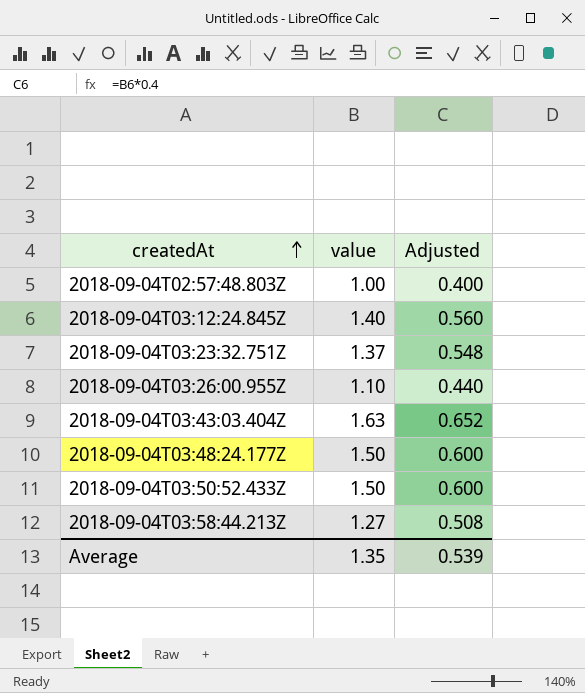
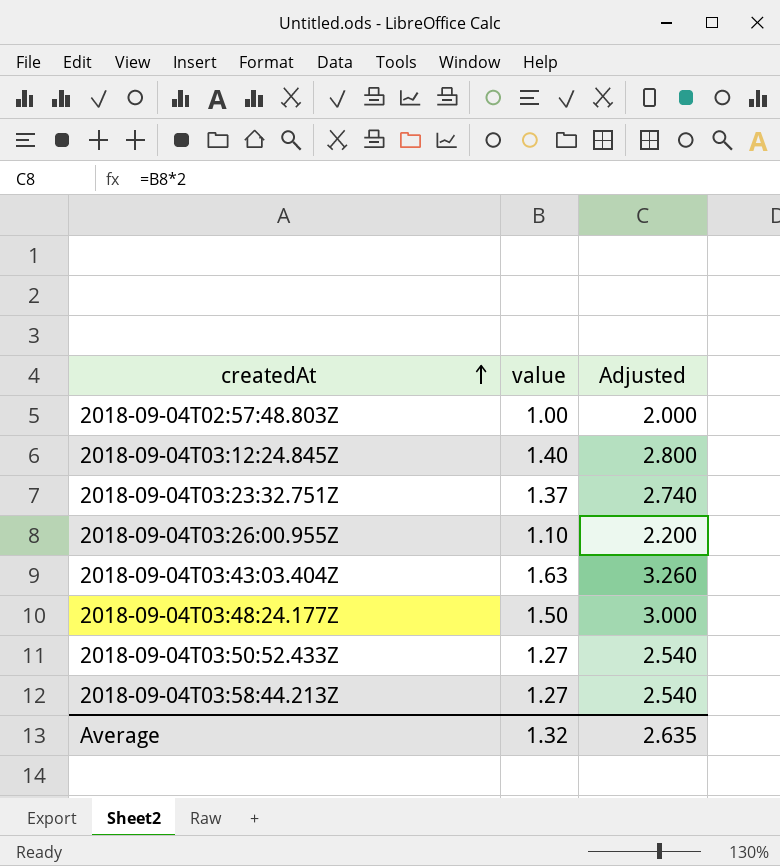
column Adjusted | formula: [value] * 0.4 -> [value] * 2
2018-09-04T03:50:52.433Z | value: 1.50 -> 1.27
Average | value: 1.35 -> 1.32
Average | Adjusted: 0.539 -> 2.635

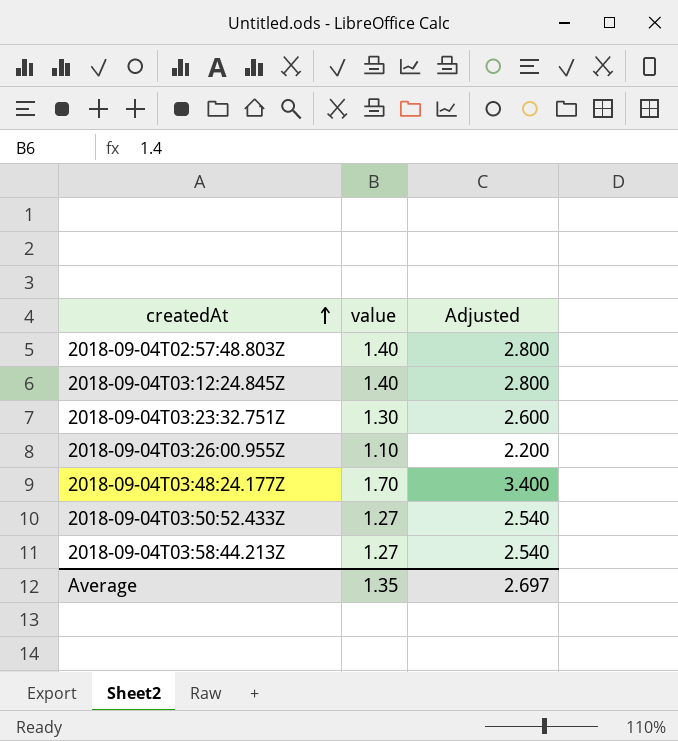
row 2018-09-04T03:43:03.404Z: 1.63 | 3.260 -> none
2018-09-04T02:57:48.803Z | value: 1.00 -> 1.40
2018-09-04T02:57:48.803Z | Adjusted: 2.000 -> 2.800
2018-09-04T03:23:32.751Z | value: 1.37 -> 1.30
2018-09-04T03:23:32.751Z | Adjusted: 2.740 -> 2.600
2018-09-04T03:48:24.177Z | value: 1.50 -> 1.70
2018-09-04T03:48:24.177Z | Adjusted: 3.000 -> 3.400
Average | value: 1.32 -> 1.35
Average | Adjusted: 2.635 -> 2.697

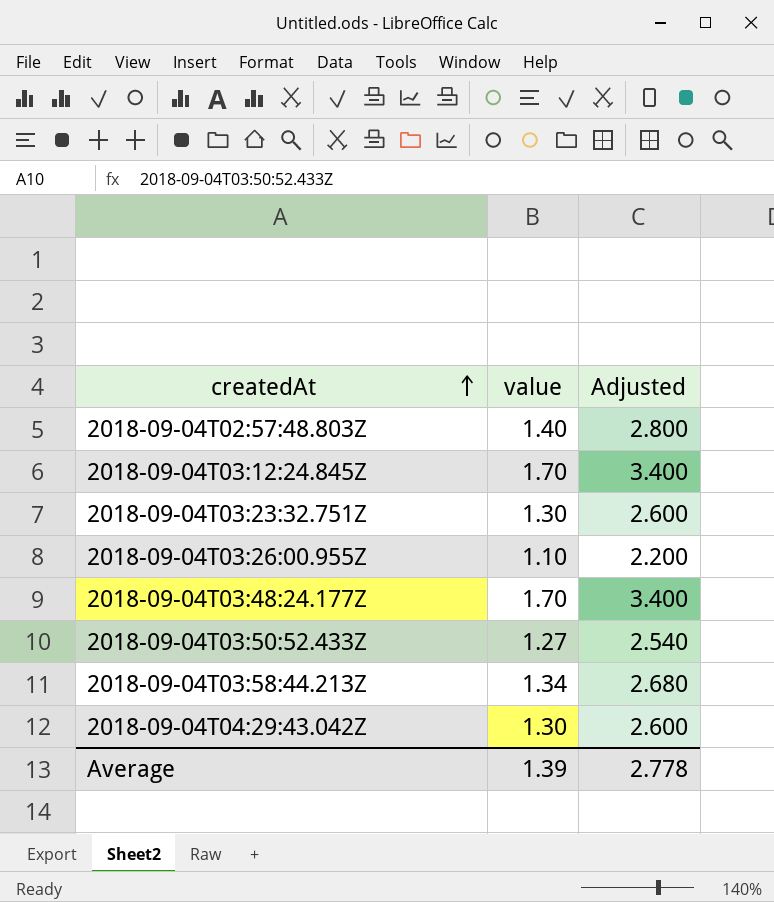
2018-09-04T03:12:24.845Z | value: 1.40 -> 1.70
2018-09-04T03:12:24.845Z | Adjusted: 2.800 -> 3.400
2018-09-04T03:58:44.213Z | value: 1.27 -> 1.34
2018-09-04T03:58:44.213Z | Adjusted: 2.540 -> 2.680
row 2018-09-04T04:29:43.042Z: none -> 1.30 | 2.600
Average | value: 1.35 -> 1.39
Average | Adjusted: 2.697 -> 2.778

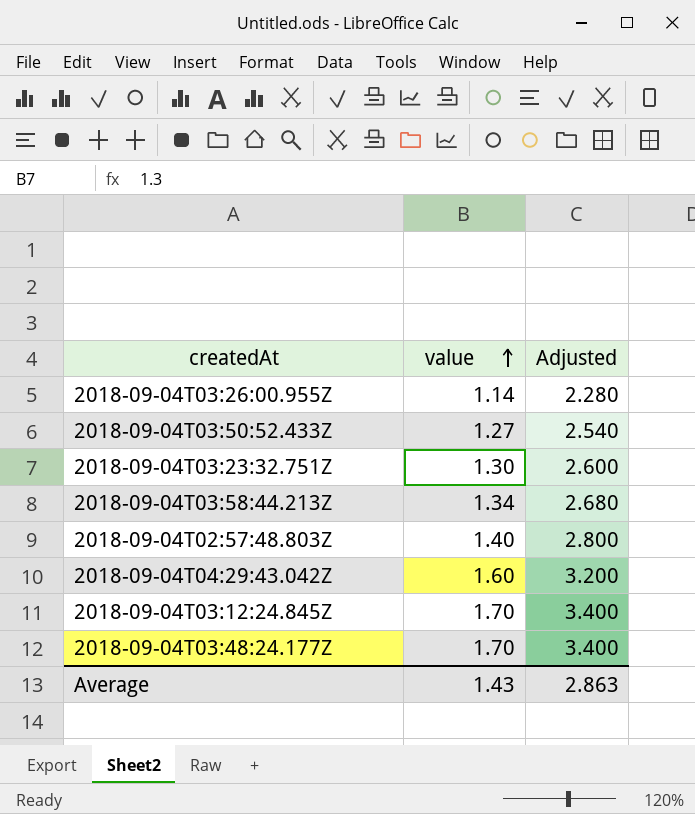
row order: createdAt ascending -> value ascending
2018-09-04T03:26:00.955Z | value: 1.10 -> 1.14
2018-09-04T03:26:00.955Z | Adjusted: 2.200 -> 2.280
2018-09-04T04:29:43.042Z | value: 1.30 -> 1.60
2018-09-04T04:29:43.042Z | Adjusted: 2.600 -> 3.200
Average | value: 1.39 -> 1.43
Average | Adjusted: 2.778 -> 2.863

